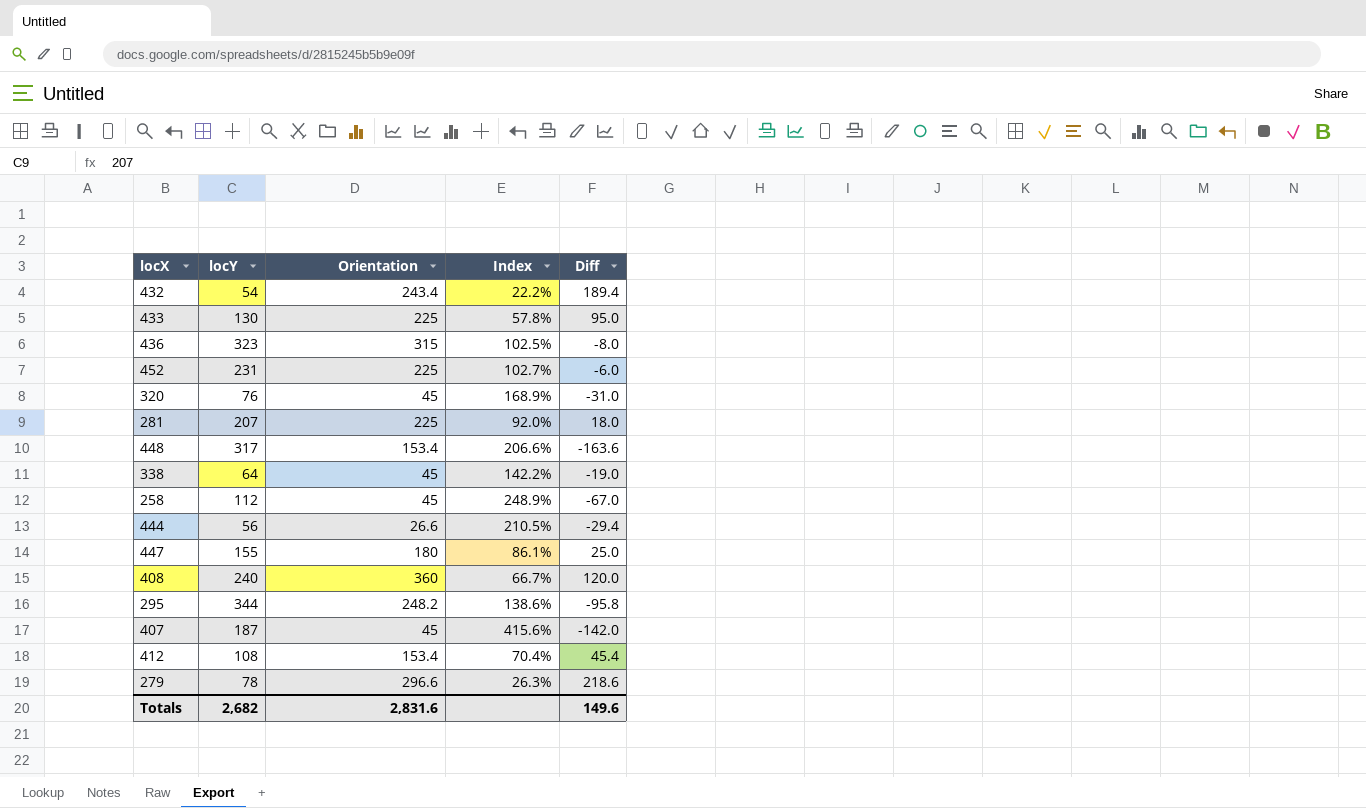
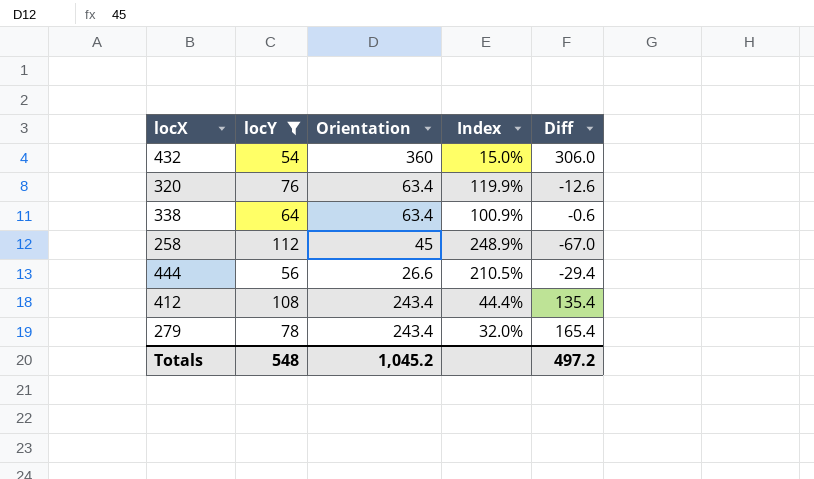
filter: none -> locY <= 112
432 | Orientation: 243.4 -> 360
432 | Index: 22.2% -> 15.0%
432 | Diff: 189.4 -> 306.0
320 | Orientation: 45 -> 63.4
320 | Index: 168.9% -> 119.9%
320 | Diff: -31.0 -> -12.6
338 | Orientation: 45 -> 63.4
338 | Index: 142.2% -> 100.9%
338 | Diff: -19.0 -> -0.6
412 | Orientation: 153.4 -> 243.4
412 | Index: 70.4% -> 44.4%
412 | Diff: 45.4 -> 135.4
279 | Orientation: 296.6 -> 243.4
279 | Index: 26.3% -> 32.0%
279 | Diff: 218.6 -> 165.4
Totals | locY: 2,682 -> 548
Totals | Orientation: 2,831.6 -> 1,045.2
Totals | Diff: 149.6 -> 497.2

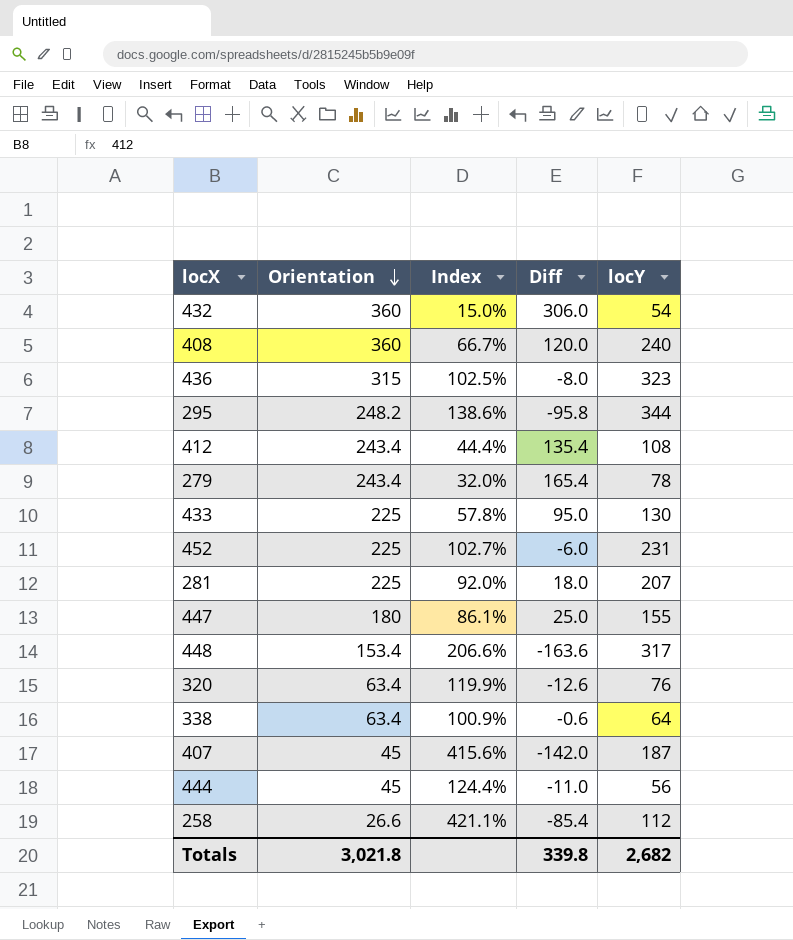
filter: locY <= 112 -> none
row order: none -> Orientation descending
column locY | position: 2 -> 5
444 | Orientation: 26.6 -> 45
444 | Index: 210.5% -> 124.4%
444 | Diff: -29.4 -> -11.0
258 | Orientation: 45 -> 26.6
258 | Index: 248.9% -> 421.1%
258 | Diff: -67.0 -> -85.4
Totals | Orientation: 1,045.2 -> 3,021.8
Totals | Diff: 497.2 -> 339.8
Totals | locY: 548 -> 2,682

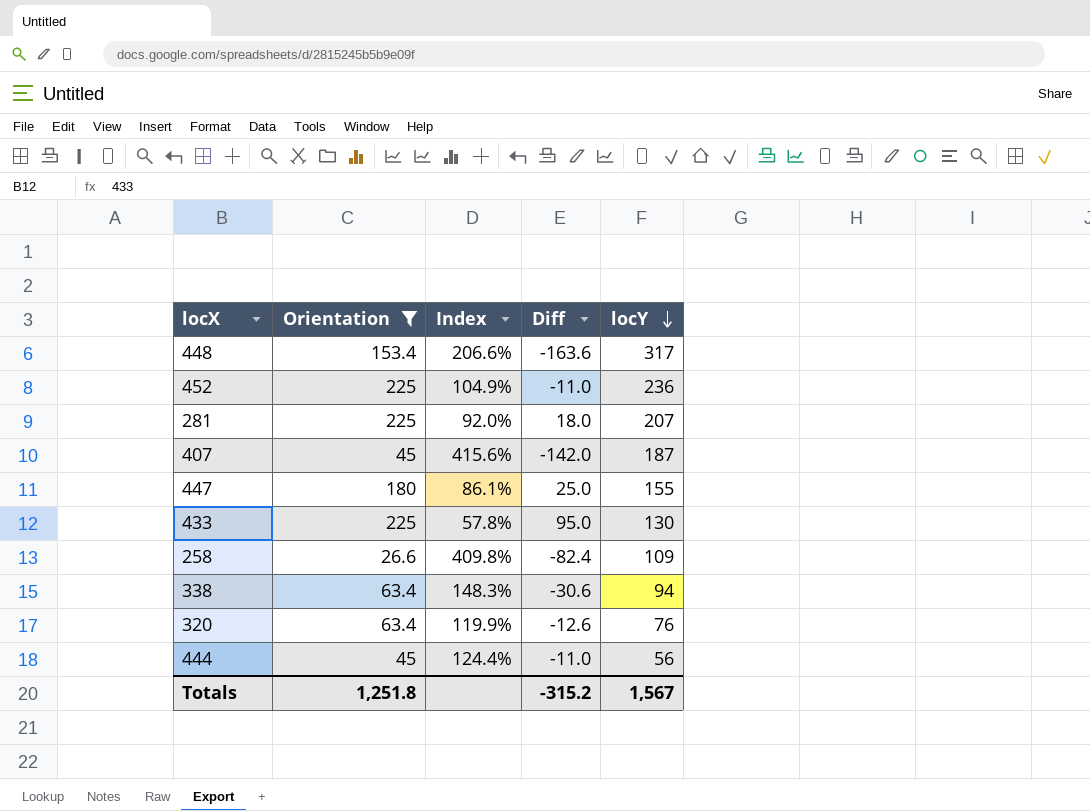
filter: none -> Orientation <= 225
row order: Orientation descending -> locY descending
452 | Index: 102.7% -> 104.9%
452 | Diff: -6.0 -> -11.0
452 | locY: 231 -> 236
258 | Index: 421.1% -> 409.8%
258 | Diff: -85.4 -> -82.4
258 | locY: 112 -> 109
338 | Index: 100.9% -> 148.3%
338 | Diff: -0.6 -> -30.6
338 | locY: 64 -> 94
Totals | Orientation: 3,021.8 -> 1,251.8
Totals | Diff: 339.8 -> -315.2
Totals | locY: 2,682 -> 1,567

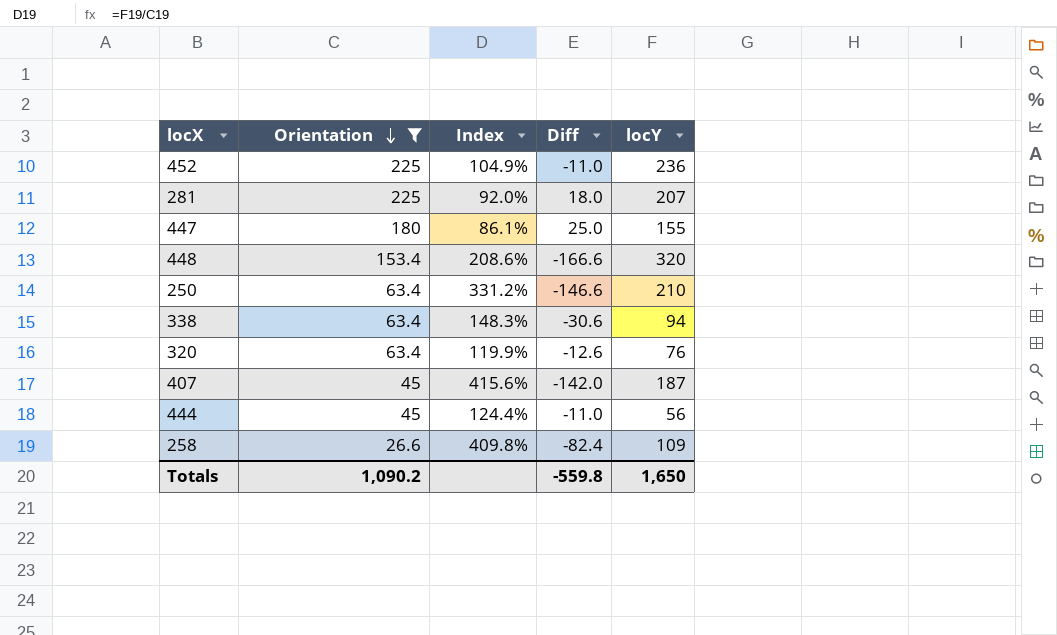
row order: locY descending -> Orientation descending
row 433: 225 | 57.8% | 95.0 | 130 -> none
448 | Index: 206.6% -> 208.6%
448 | Diff: -163.6 -> -166.6
448 | locY: 317 -> 320
row 250: none -> 63.4 | 331.2% | -146.6 | 210
Totals | Orientation: 1,251.8 -> 1,090.2
Totals | Diff: -315.2 -> -559.8
Totals | locY: 1,567 -> 1,650

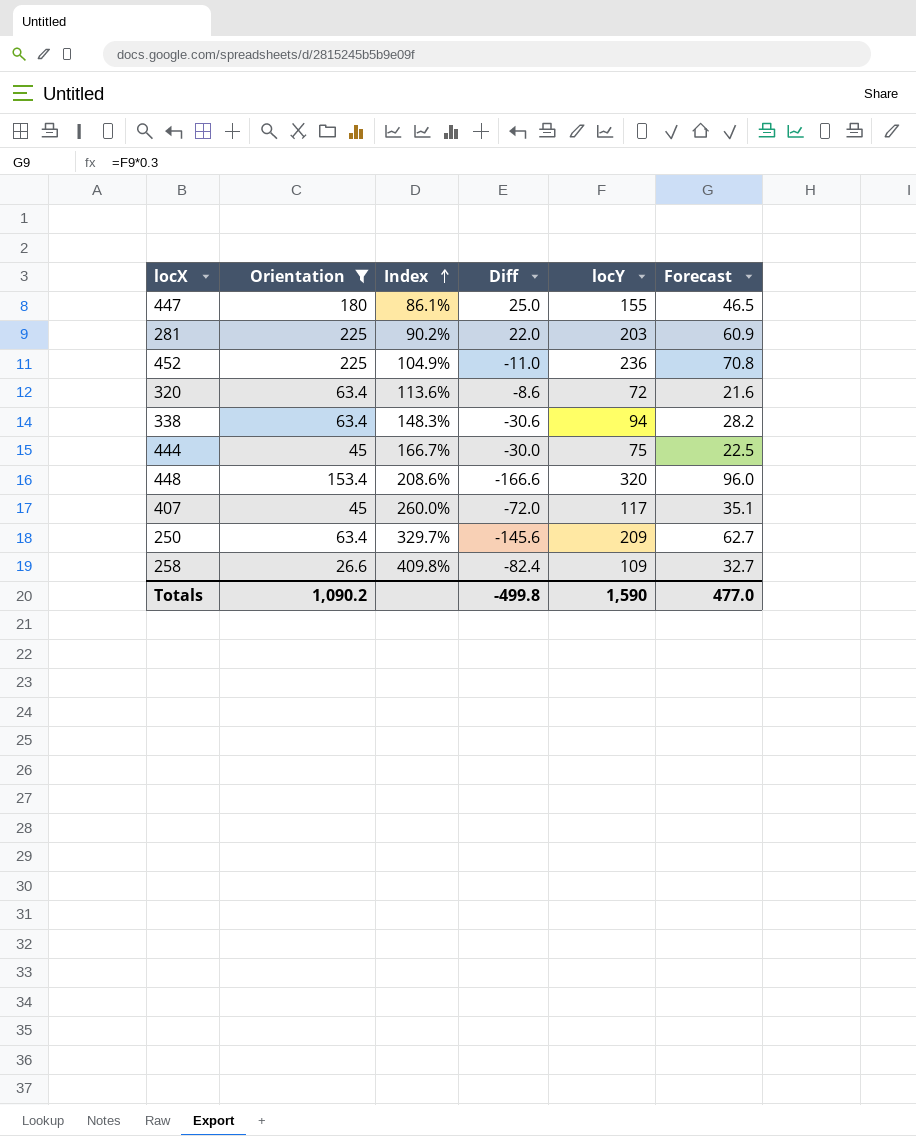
row order: Orientation descending -> Index ascending
column Forecast | formula: none -> [locY] * 0.3
281 | Index: 92.0% -> 90.2%
281 | Diff: 18.0 -> 22.0
281 | locY: 207 -> 203
320 | Index: 119.9% -> 113.6%
320 | Diff: -12.6 -> -8.6
320 | locY: 76 -> 72
444 | Index: 124.4% -> 166.7%
444 | Diff: -11.0 -> -30.0
444 | locY: 56 -> 75
407 | Index: 415.6% -> 260.0%
407 | Diff: -142.0 -> -72.0
407 | locY: 187 -> 117
250 | Index: 331.2% -> 329.7%
250 | Diff: -146.6 -> -145.6
250 | locY: 210 -> 209
Totals | Diff: -559.8 -> -499.8
Totals | locY: 1,650 -> 1,590

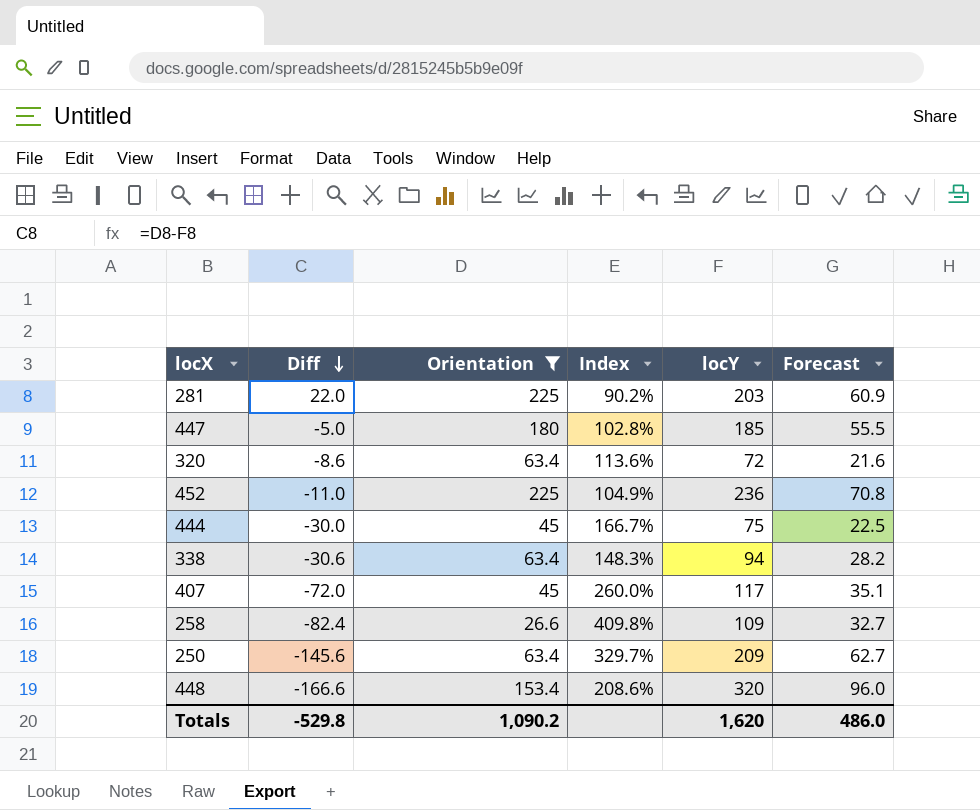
row order: Index ascending -> Diff descending
column Diff | position: 4 -> 2
447 | Diff: 25.0 -> -5.0
447 | Index: 86.1% -> 102.8%
447 | locY: 155 -> 185
447 | Forecast: 46.5 -> 55.5
Totals | Diff: -499.8 -> -529.8
Totals | locY: 1,590 -> 1,620
Totals | Forecast: 477.0 -> 486.0

